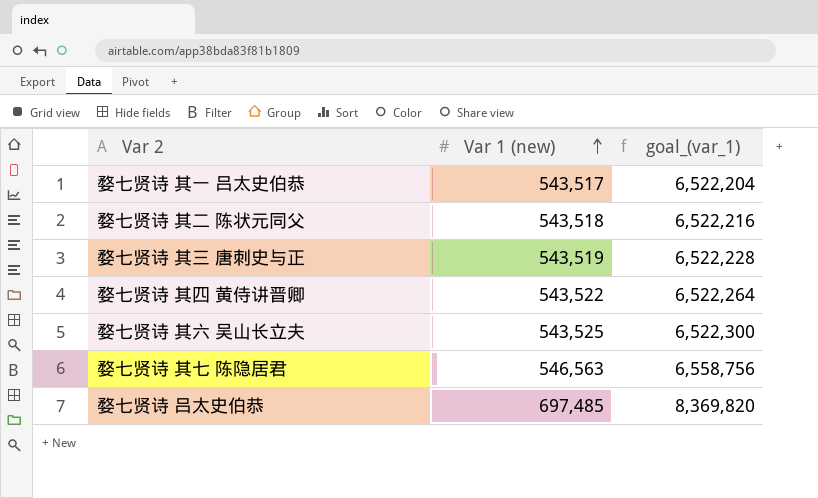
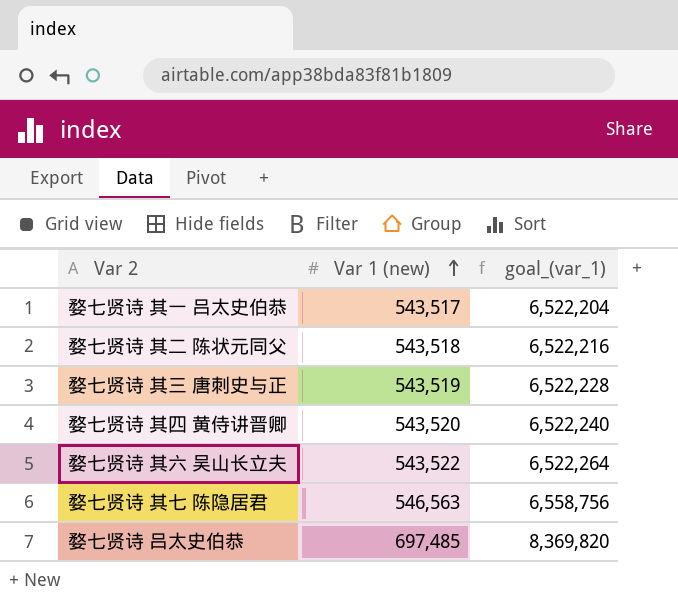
婺七贤诗 其四 黄侍讲晋卿 | Var 1 (new): 543,522 -> 543,520
婺七贤诗 其四 黄侍讲晋卿 | goal_(var_1): 6,522,264 -> 6,522,240
婺七贤诗 其六 吴山长立夫 | Var 1 (new): 543,525 -> 543,522
婺七贤诗 其六 吴山长立夫 | goal_(var_1): 6,522,300 -> 6,522,264

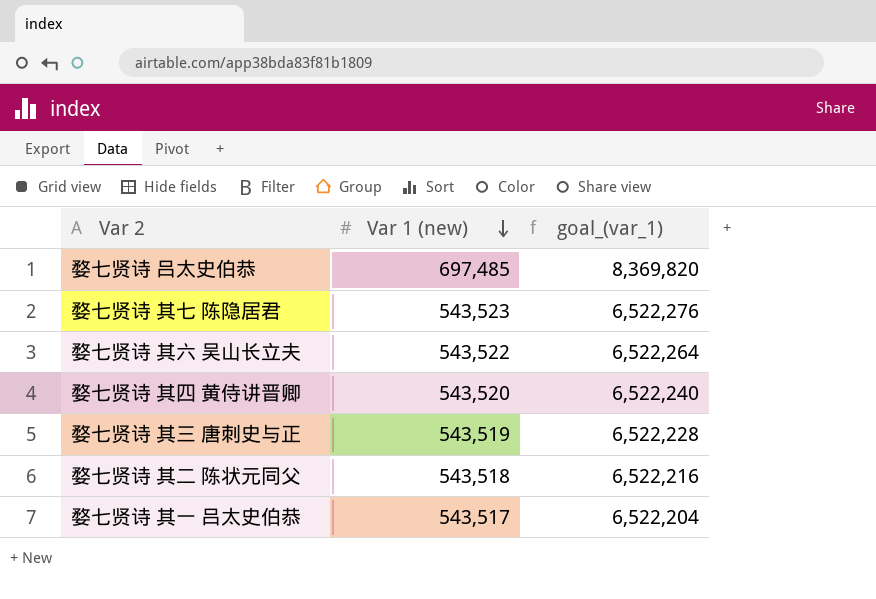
row order: Var 1 (new) ascending -> Var 1 (new) descending
婺七贤诗 其七 陈隐居君 | Var 1 (new): 546,563 -> 543,523
婺七贤诗 其七 陈隐居君 | goal_(var_1): 6,558,756 -> 6,522,276

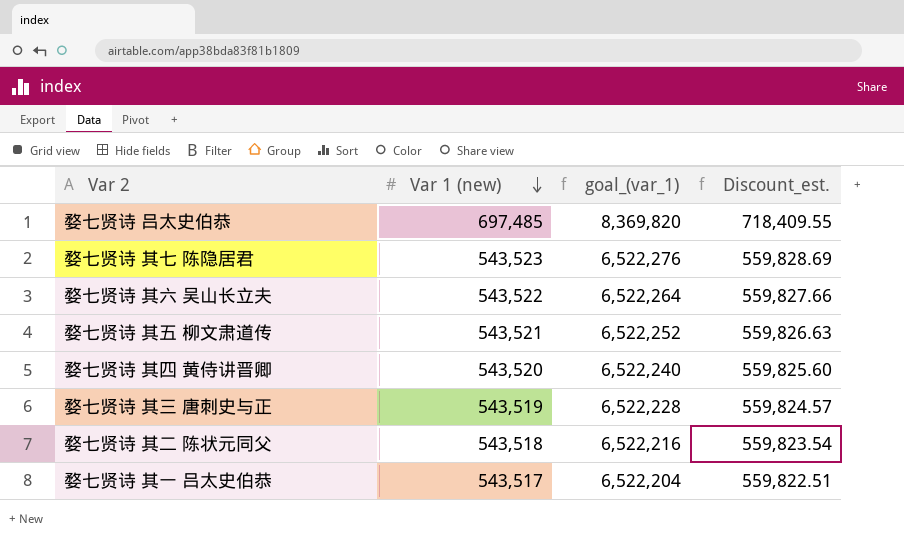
column Discount_est. | formula: none -> [Var 1 (new)] * 1.03
row 婺七贤诗 其五 柳文肃道传: none -> 543,521 | 6,522,252 | 559,826.63

